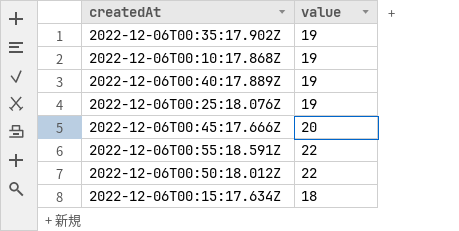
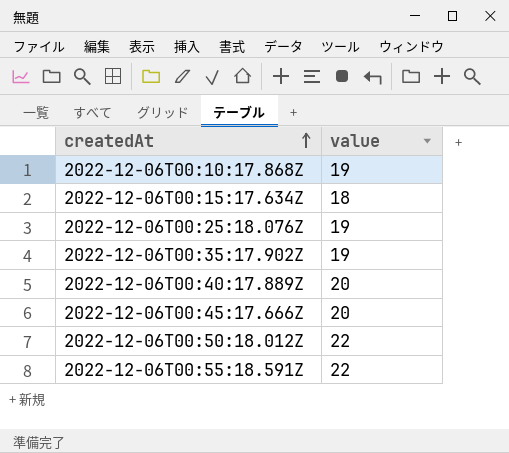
row order: none -> createdAt ascending
2022-12-06T00:40:17.889Z | value: 19 -> 20

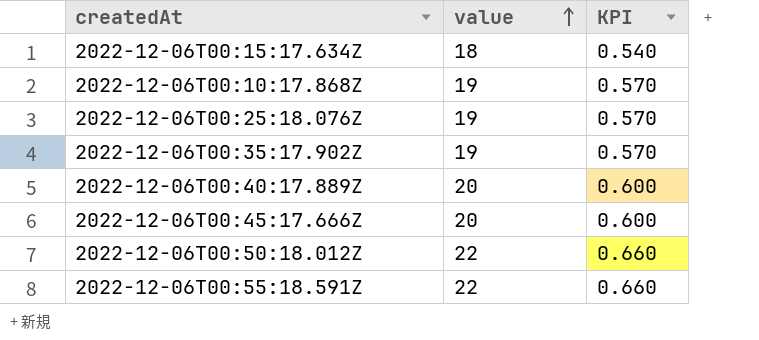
row order: createdAt ascending -> value ascending
column KPI | formula: none -> [value] * 0.03

